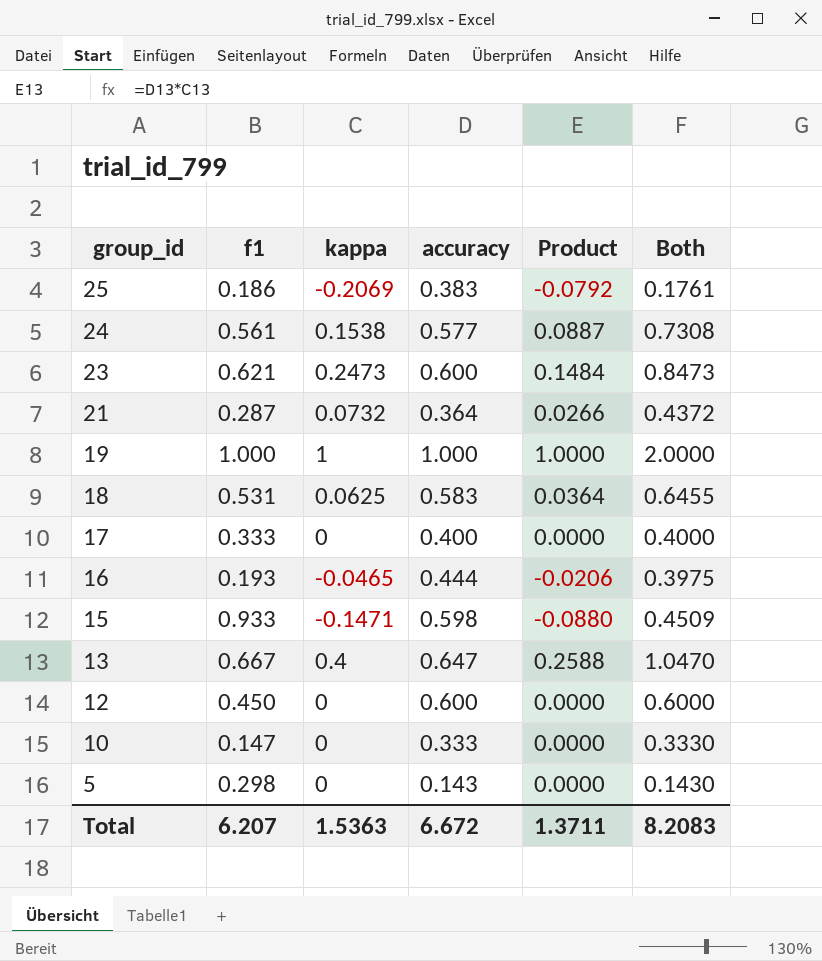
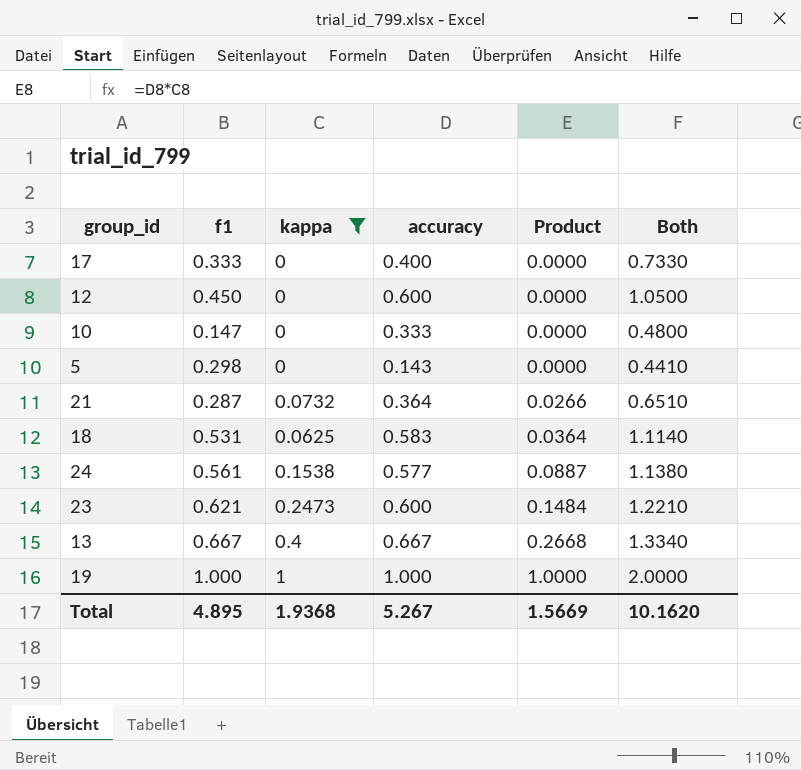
filter: none -> kappa >= 0
row order: group_id descending -> Product ascending
column Both | formula: [kappa] + [accuracy] -> [f1] + [accuracy]
13 | accuracy: 0.647 -> 0.667
13 | Product: 0.2588 -> 0.2668
Total | f1: 6.207 -> 4.895
Total | kappa: 1.5363 -> 1.9368
Total | accuracy: 6.672 -> 5.267
Total | Product: 1.3711 -> 1.5669
Total | Both: 8.2083 -> 10.1620

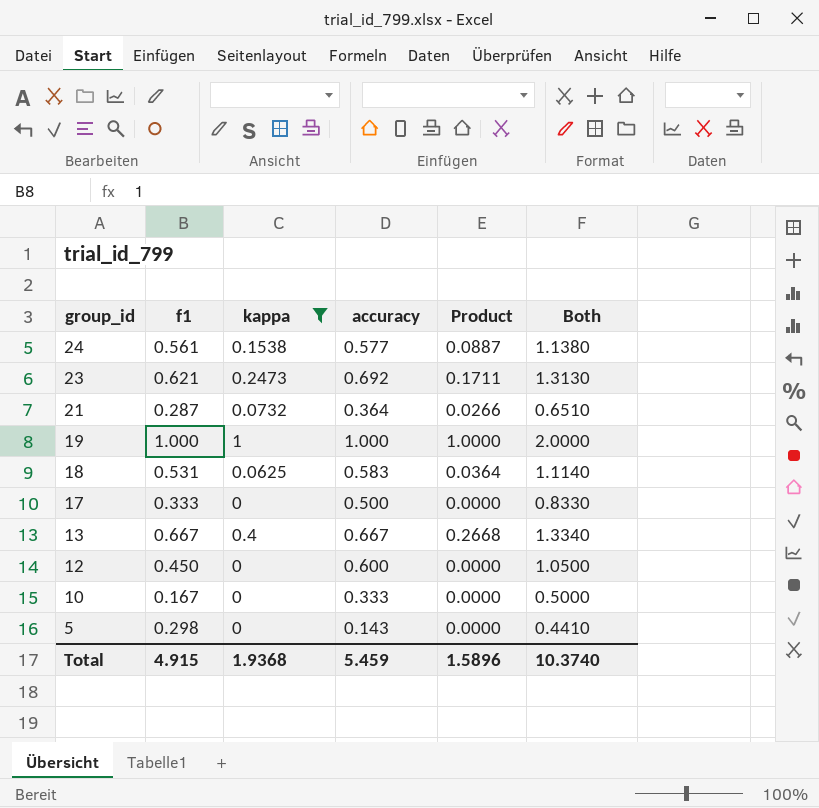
row order: Product ascending -> group_id descending
23 | accuracy: 0.600 -> 0.692
23 | Product: 0.1484 -> 0.1711
23 | Both: 1.2210 -> 1.3130
17 | accuracy: 0.400 -> 0.500
17 | Both: 0.7330 -> 0.8330
10 | f1: 0.147 -> 0.167
10 | Both: 0.4800 -> 0.5000
Total | f1: 4.895 -> 4.915
Total | accuracy: 5.267 -> 5.459
Total | Product: 1.5669 -> 1.5896
Total | Both: 10.1620 -> 10.3740

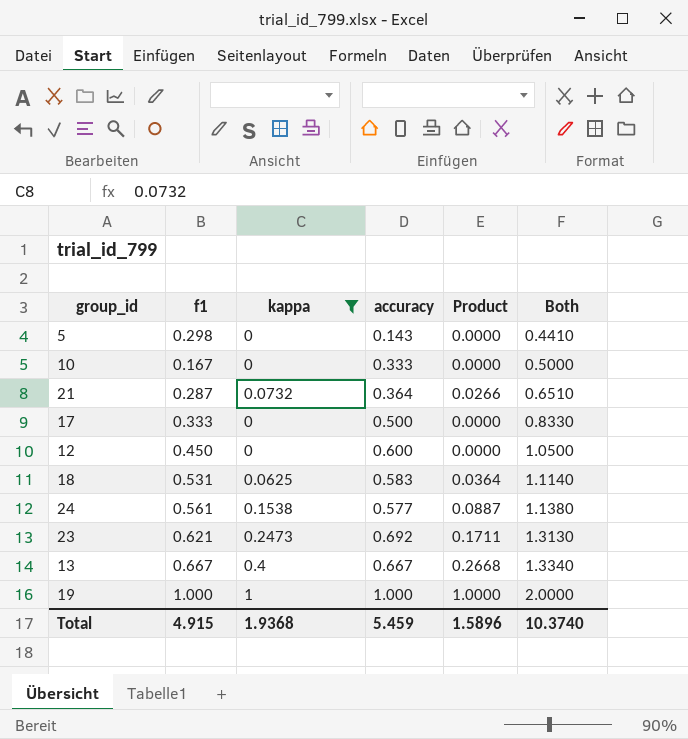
row order: group_id descending -> Both ascending

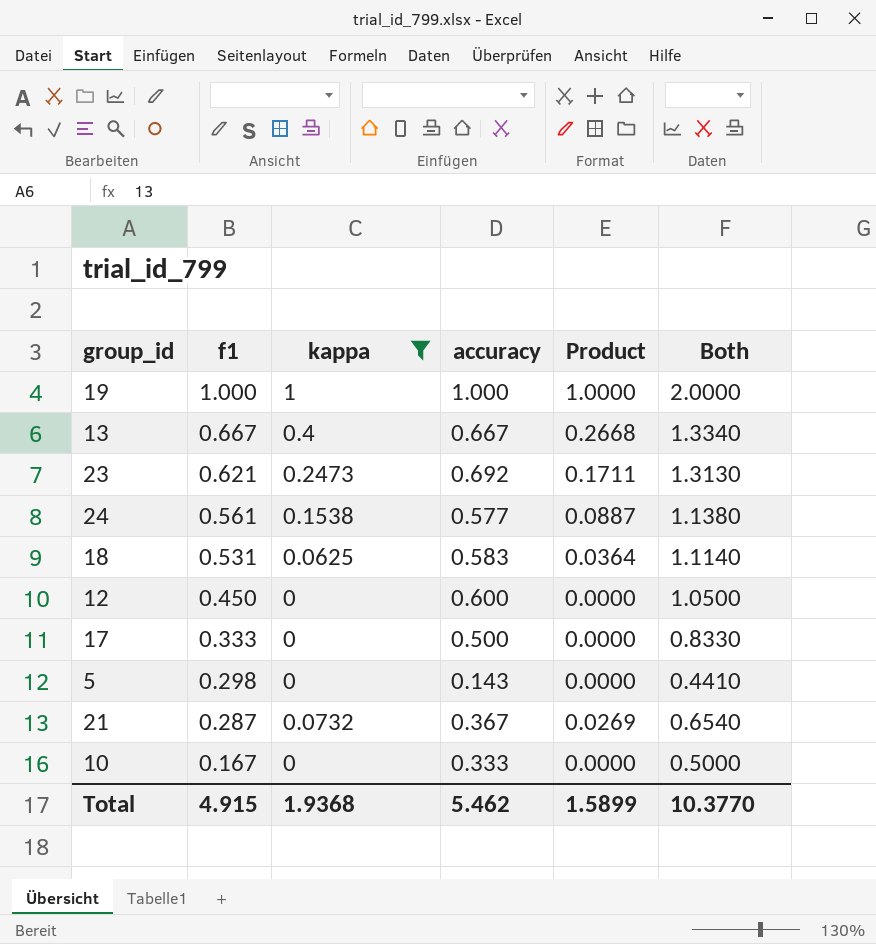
row order: Both ascending -> f1 descending
21 | accuracy: 0.364 -> 0.367
21 | Product: 0.0266 -> 0.0269
21 | Both: 0.6510 -> 0.6540
Total | accuracy: 5.459 -> 5.462
Total | Product: 1.5896 -> 1.5899
Total | Both: 10.3740 -> 10.3770

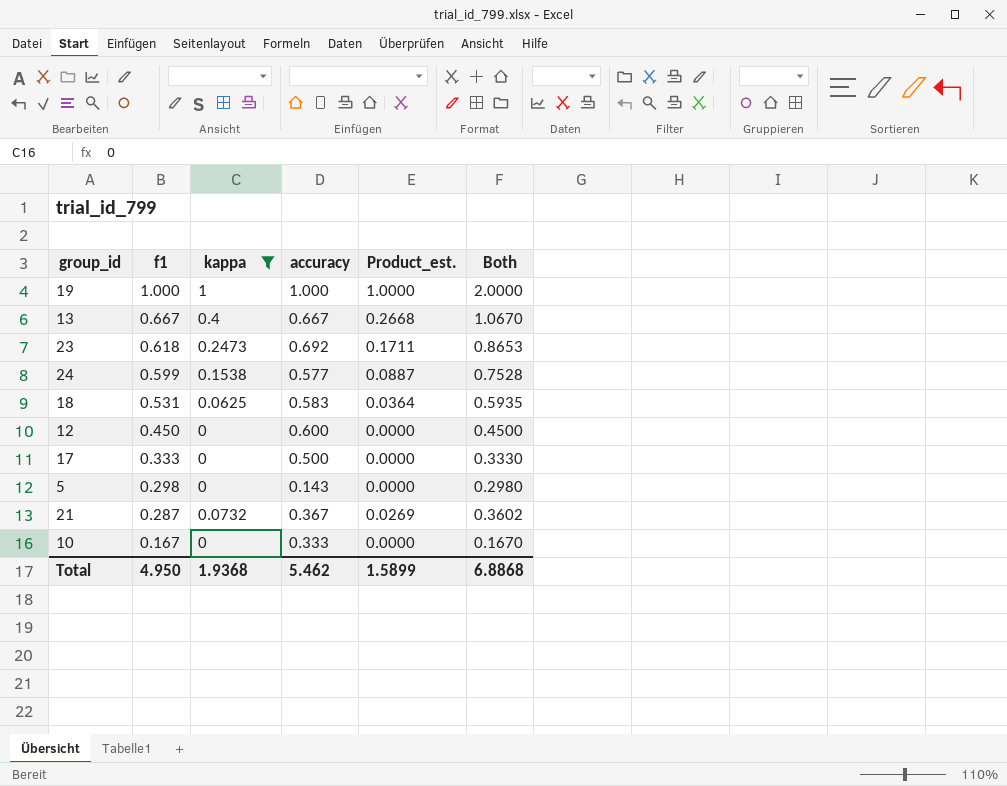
column name: Product -> Product_est.
column Both | formula: [f1] + [accuracy] -> [f1] + [kappa]
23 | f1: 0.621 -> 0.618
24 | f1: 0.561 -> 0.599
Total | f1: 4.915 -> 4.950
Total | Both: 10.3770 -> 6.8868

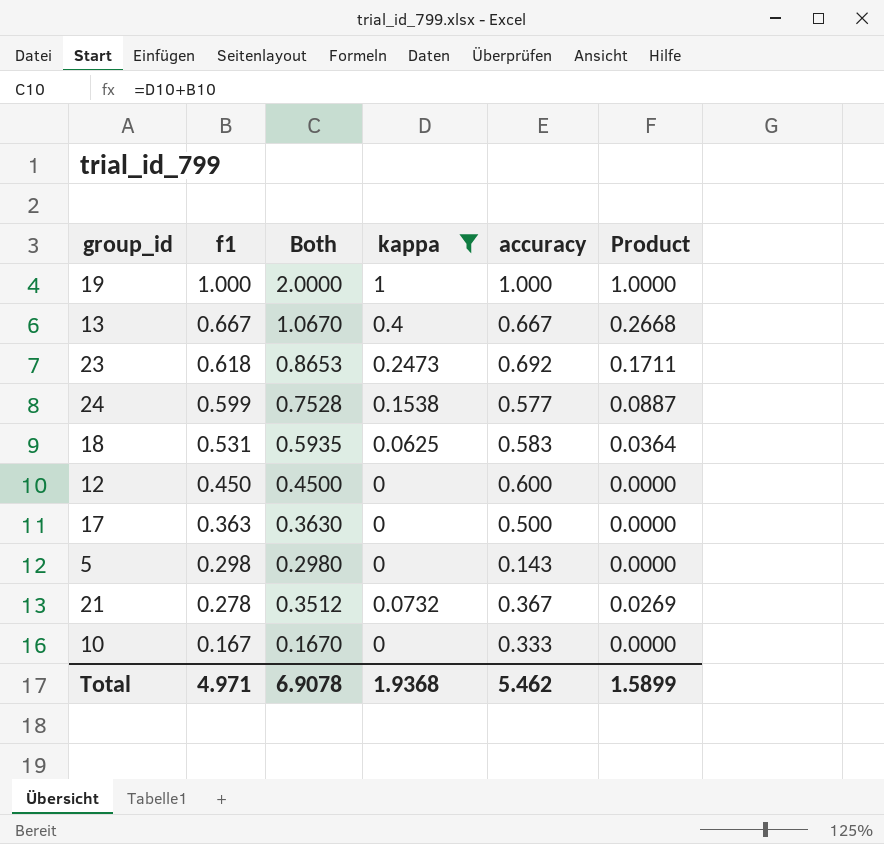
column Both | position: 6 -> 3
column name: Product_est. -> Product
17 | f1: 0.333 -> 0.363
17 | Both: 0.3330 -> 0.3630
21 | f1: 0.287 -> 0.278
21 | Both: 0.3602 -> 0.3512
Total | f1: 4.950 -> 4.971
Total | Both: 6.8868 -> 6.9078

